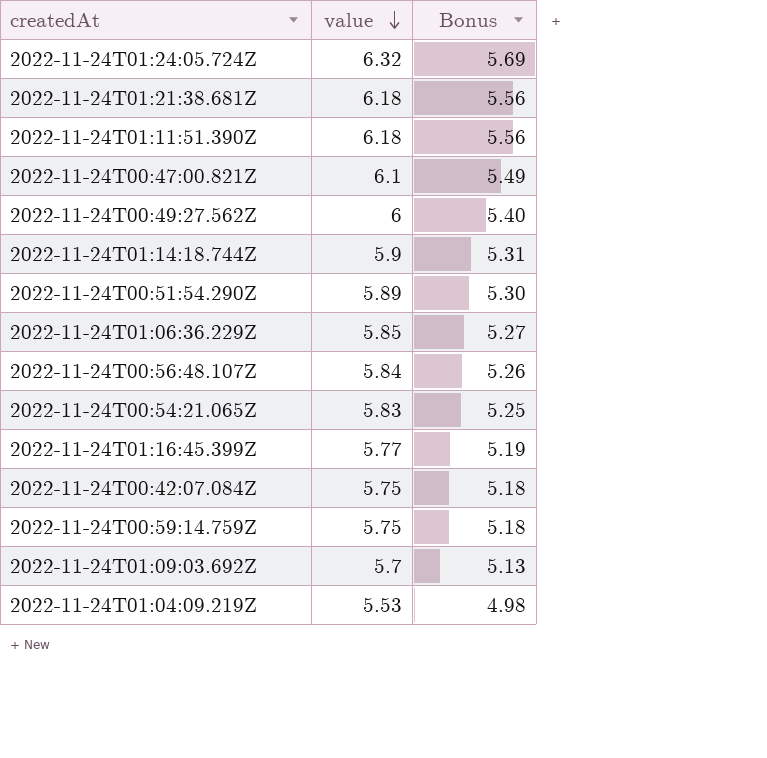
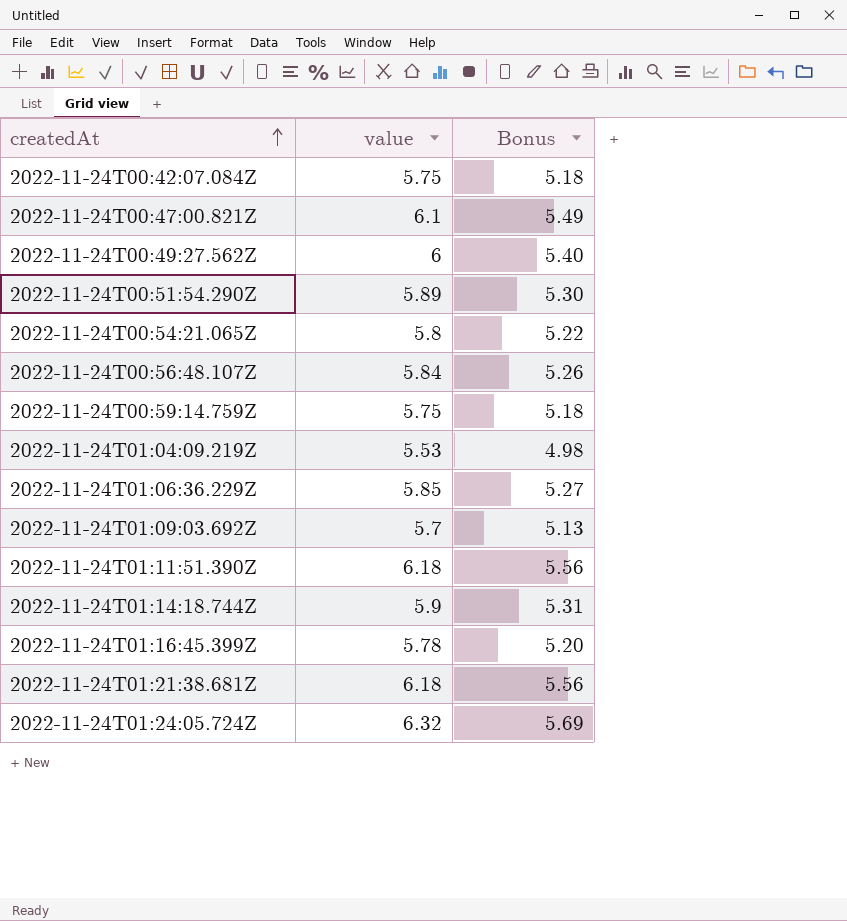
row order: value descending -> createdAt ascending
2022-11-24T00:54:21.065Z | value: 5.83 -> 5.8
2022-11-24T00:54:21.065Z | Bonus: 5.25 -> 5.22
2022-11-24T01:16:45.399Z | value: 5.77 -> 5.78
2022-11-24T01:16:45.399Z | Bonus: 5.19 -> 5.20

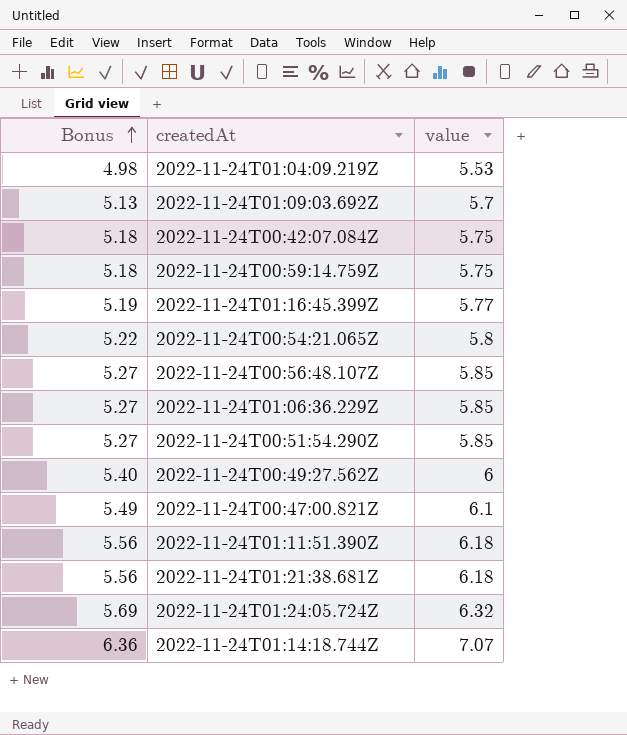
row order: createdAt ascending -> Bonus ascending
column Bonus | position: 3 -> 1
2022-11-24T01:16:45.399Z | Bonus: 5.20 -> 5.19
2022-11-24T01:16:45.399Z | value: 5.78 -> 5.77
2022-11-24T00:56:48.107Z | Bonus: 5.26 -> 5.27
2022-11-24T00:56:48.107Z | value: 5.84 -> 5.85
2022-11-24T00:51:54.290Z | Bonus: 5.30 -> 5.27
2022-11-24T00:51:54.290Z | value: 5.89 -> 5.85
2022-11-24T01:14:18.744Z | Bonus: 5.31 -> 6.36
2022-11-24T01:14:18.744Z | value: 5.9 -> 7.07

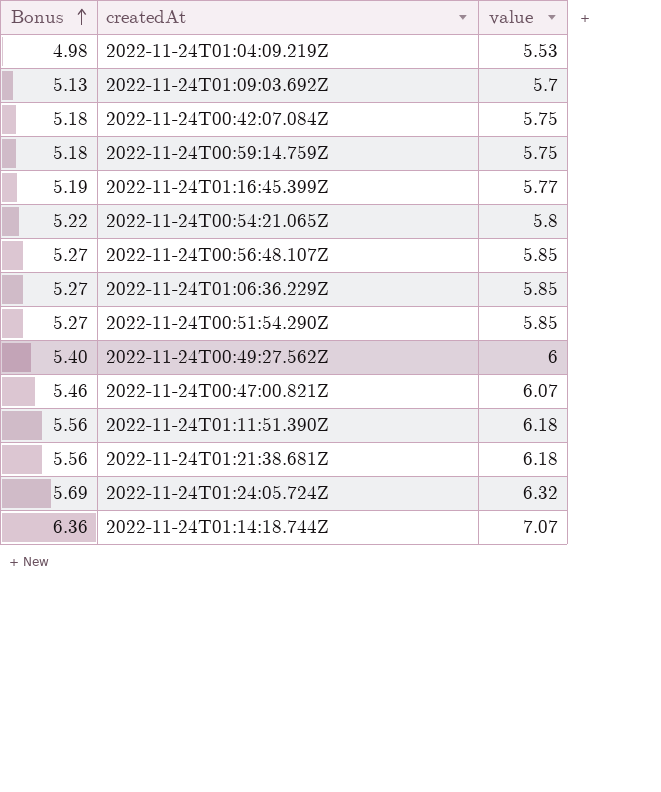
2022-11-24T00:47:00.821Z | Bonus: 5.49 -> 5.46
2022-11-24T00:47:00.821Z | value: 6.1 -> 6.07

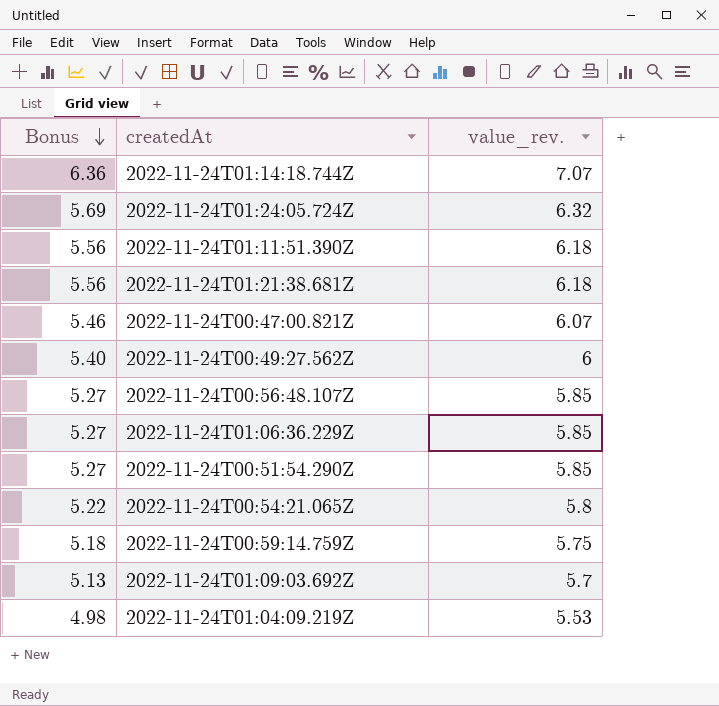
row order: Bonus ascending -> Bonus descending
column name: value -> value_rev.
row 2022-11-24T00:42:07.084Z: 5.18 | 5.75 -> none
row 2022-11-24T01:16:45.399Z: 5.19 | 5.77 -> none

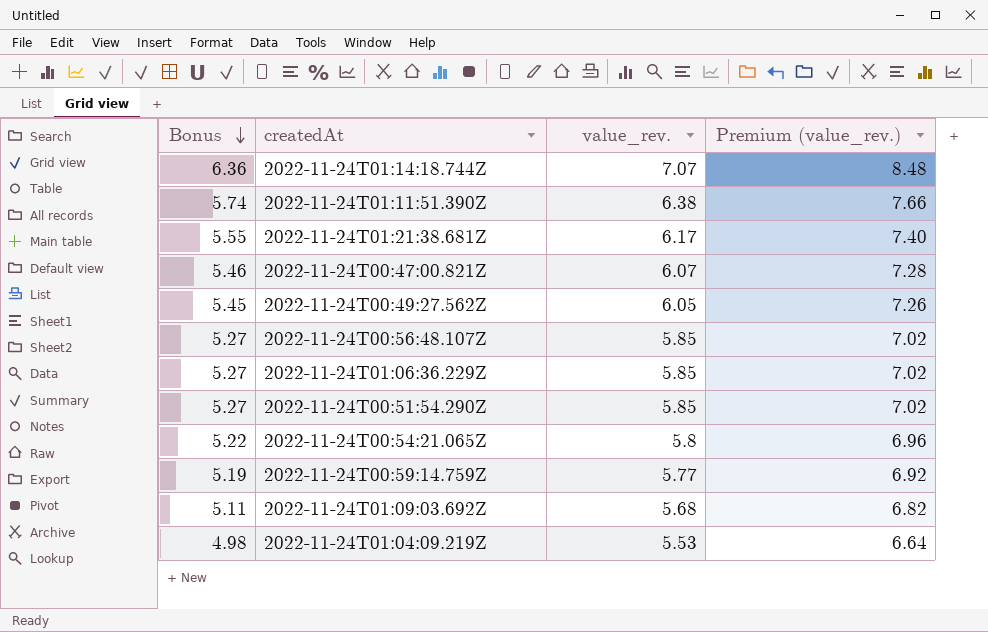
column Premium (value_rev.) | formula: none -> [value_rev.] * 1.2
row 2022-11-24T01:24:05.724Z: 5.69 | 6.32 -> none
2022-11-24T01:11:51.390Z | Bonus: 5.56 -> 5.74
2022-11-24T01:11:51.390Z | value_rev.: 6.18 -> 6.38
2022-11-24T01:21:38.681Z | Bonus: 5.56 -> 5.55
2022-11-24T01:21:38.681Z | value_rev.: 6.18 -> 6.17
2022-11-24T00:49:27.562Z | Bonus: 5.40 -> 5.45
2022-11-24T00:49:27.562Z | value_rev.: 6 -> 6.05
2022-11-24T00:59:14.759Z | Bonus: 5.18 -> 5.19
2022-11-24T00:59:14.759Z | value_rev.: 5.75 -> 5.77
2022-11-24T01:09:03.692Z | Bonus: 5.13 -> 5.11
2022-11-24T01:09:03.692Z | value_rev.: 5.7 -> 5.68

